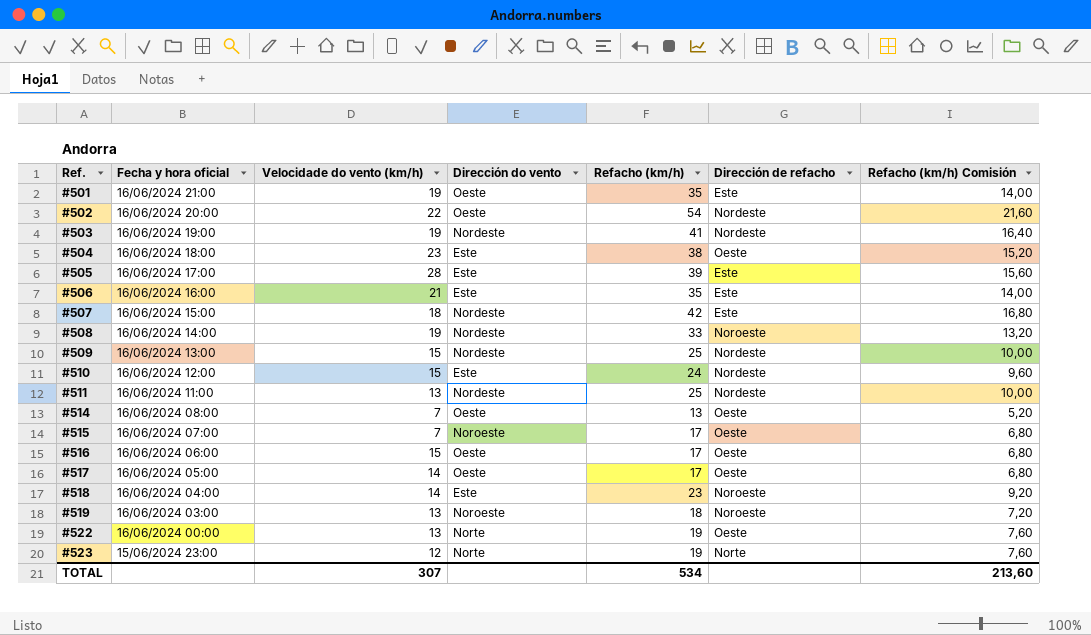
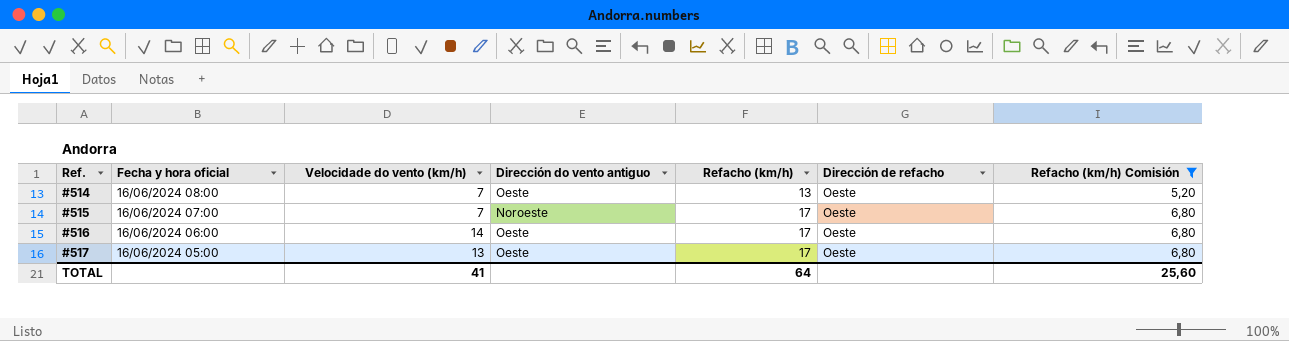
filter: none -> Refacho (km/h) Comisión <= 6,80
column name: Dirección do vento -> Dirección do vento antiguo
#516 | Velocidade do vento (km/h): 15 -> 14
#517 | Velocidade do vento (km/h): 14 -> 13
TOTAL | Velocidade do vento (km/h): 307 -> 41
TOTAL | Refacho (km/h): 534 -> 64
TOTAL | Refacho (km/h) Comisión: 213,60 -> 25,60

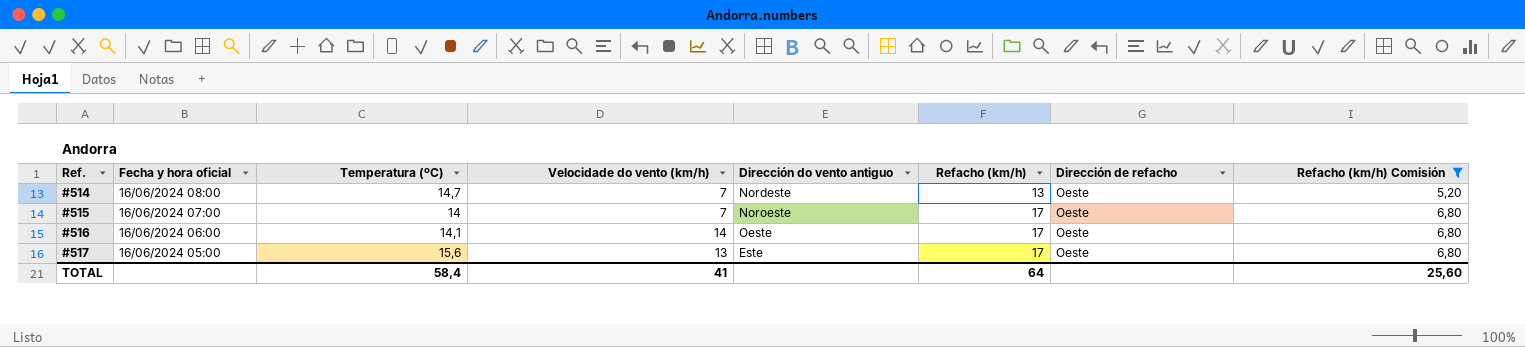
column Temperatura (ºC) | position: none -> 3
#514 | Dirección do vento antiguo: Oeste -> Nordeste
#517 | Dirección do vento antiguo: Oeste -> Este

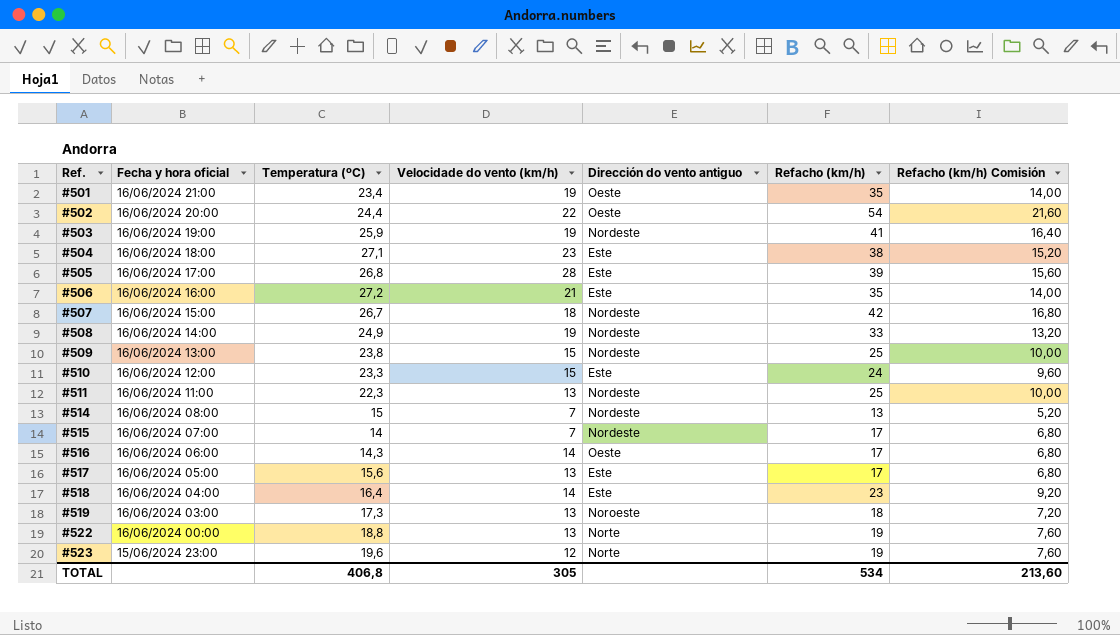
filter: Refacho (km/h) Comisión <= 6,80 -> none
column Dirección de refacho | position: 7 -> none
#514 | Temperatura (ºC): 14,7 -> 15
#515 | Dirección do vento antiguo: Noroeste -> Nordeste
#516 | Temperatura (ºC): 14,1 -> 14,3
TOTAL | Temperatura (ºC): 58,4 -> 406,8
TOTAL | Velocidade do vento (km/h): 41 -> 305
TOTAL | Refacho (km/h): 64 -> 534
TOTAL | Refacho (km/h) Comisión: 25,60 -> 213,60

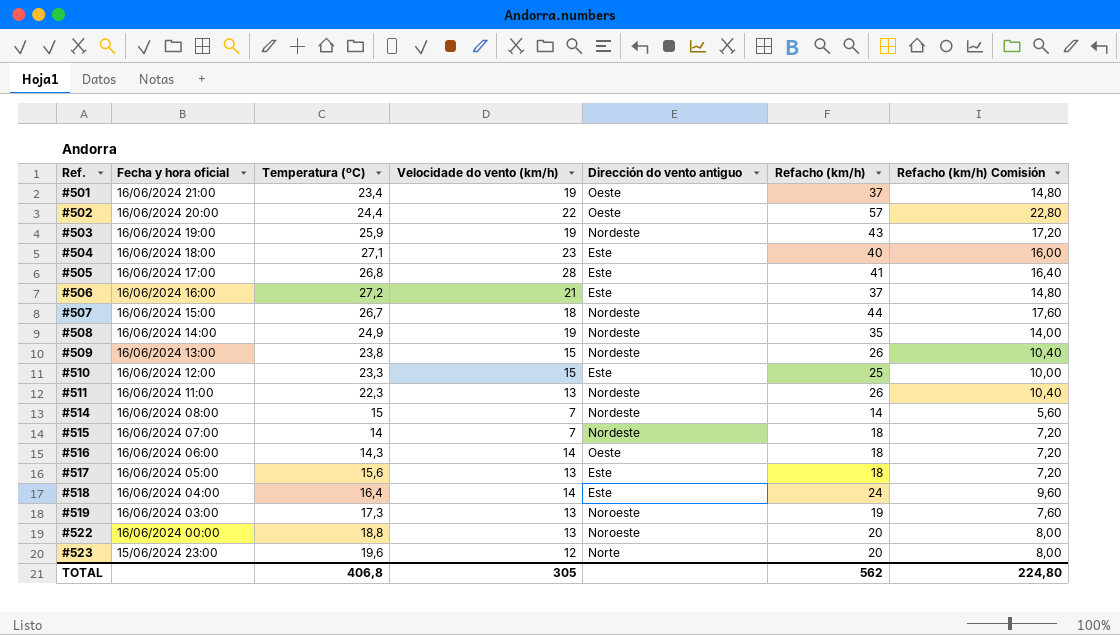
#501 | Refacho (km/h): 35 -> 37
#501 | Refacho (km/h) Comisión: 14,00 -> 14,80
#502 | Refacho (km/h): 54 -> 57
#502 | Refacho (km/h) Comisión: 21,60 -> 22,80
#503 | Refacho (km/h): 41 -> 43
#503 | Refacho (km/h) Comisión: 16,40 -> 17,20
#504 | Refacho (km/h): 38 -> 40
#504 | Refacho (km/h) Comisión: 15,20 -> 16,00
#505 | Refacho (km/h): 39 -> 41
#505 | Refacho (km/h) Comisión: 15,60 -> 16,40
#506 | Refacho (km/h): 35 -> 37
#506 | Refacho (km/h) Comisión: 14,00 -> 14,80
#507 | Refacho (km/h): 42 -> 44
#507 | Refacho (km/h) Comisión: 16,80 -> 17,60
#508 | Refacho (km/h): 33 -> 35
#508 | Refacho (km/h) Comisión: 13,20 -> 14,00
#509 | Refacho (km/h): 25 -> 26
#509 | Refacho (km/h) Comisión: 10,00 -> 10,40
#510 | Refacho (km/h): 24 -> 25
#510 | Refacho (km/h) Comisión: 9,60 -> 10,00
#511 | Refacho (km/h): 25 -> 26
#511 | Refacho (km/h) Comisión: 10,00 -> 10,40
#514 | Refacho (km/h): 13 -> 14
#514 | Refacho (km/h) Comisión: 5,20 -> 5,60
#515 | Refacho (km/h): 17 -> 18
#515 | Refacho (km/h) Comisión: 6,80 -> 7,20
#516 | Refacho (km/h): 17 -> 18
#516 | Refacho (km/h) Comisión: 6,80 -> 7,20
#517 | Refacho (km/h): 17 -> 18
#517 | Refacho (km/h) Comisión: 6,80 -> 7,20
#518 | Refacho (km/h): 23 -> 24
#518 | Refacho (km/h) Comisión: 9,20 -> 9,60
#519 | Refacho (km/h): 18 -> 19
#519 | Refacho (km/h) Comisión: 7,20 -> 7,60
#522 | Dirección do vento antiguo: Norte -> Noroeste
#522 | Refacho (km/h): 19 -> 20
#522 | Refacho (km/h) Comisión: 7,60 -> 8,00
#523 | Refacho (km/h): 19 -> 20
#523 | Refacho (km/h) Comisión: 7,60 -> 8,00
TOTAL | Refacho (km/h): 534 -> 562
TOTAL | Refacho (km/h) Comisión: 213,60 -> 224,80

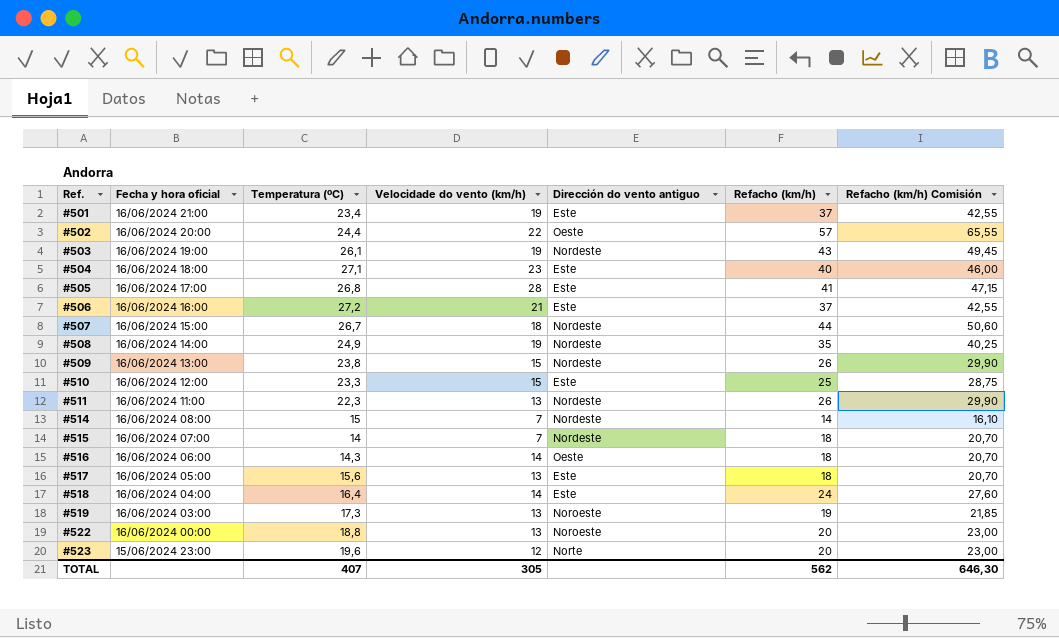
column Refacho (km/h) Comisión | formula: [Refacho (km/h)] * 0,4 -> [Refacho (km/h)] * 1,15
#501 | Dirección do vento antiguo: Oeste -> Este
#503 | Temperatura (ºC): 25,9 -> 26,1
TOTAL | Temperatura (ºC): 406,8 -> 407
TOTAL | Refacho (km/h) Comisión: 224,80 -> 646,30

